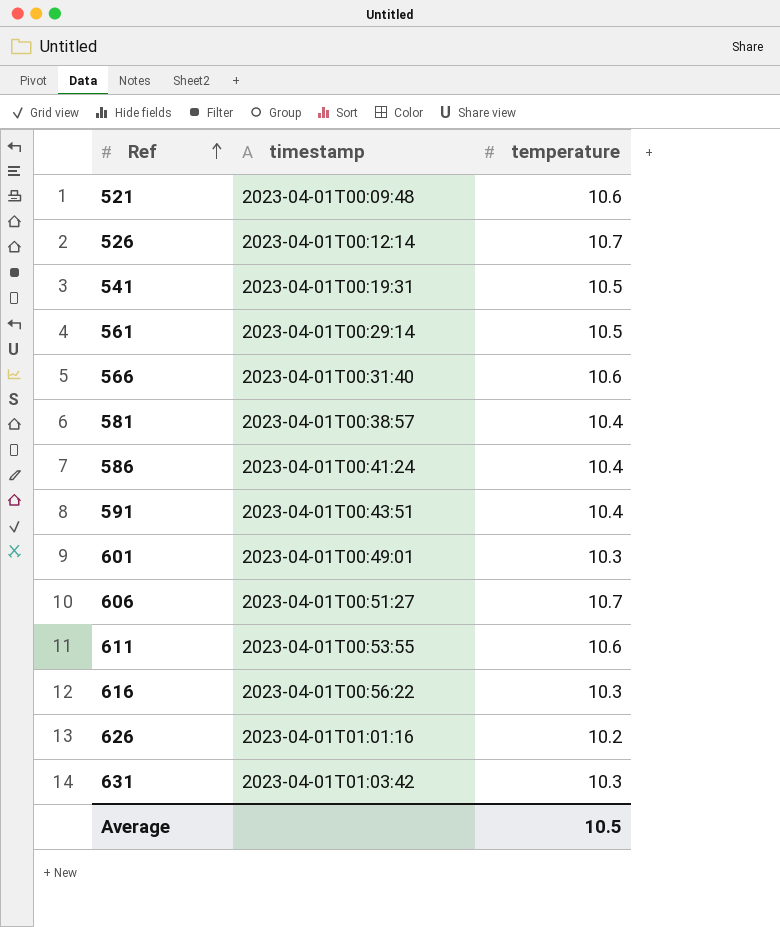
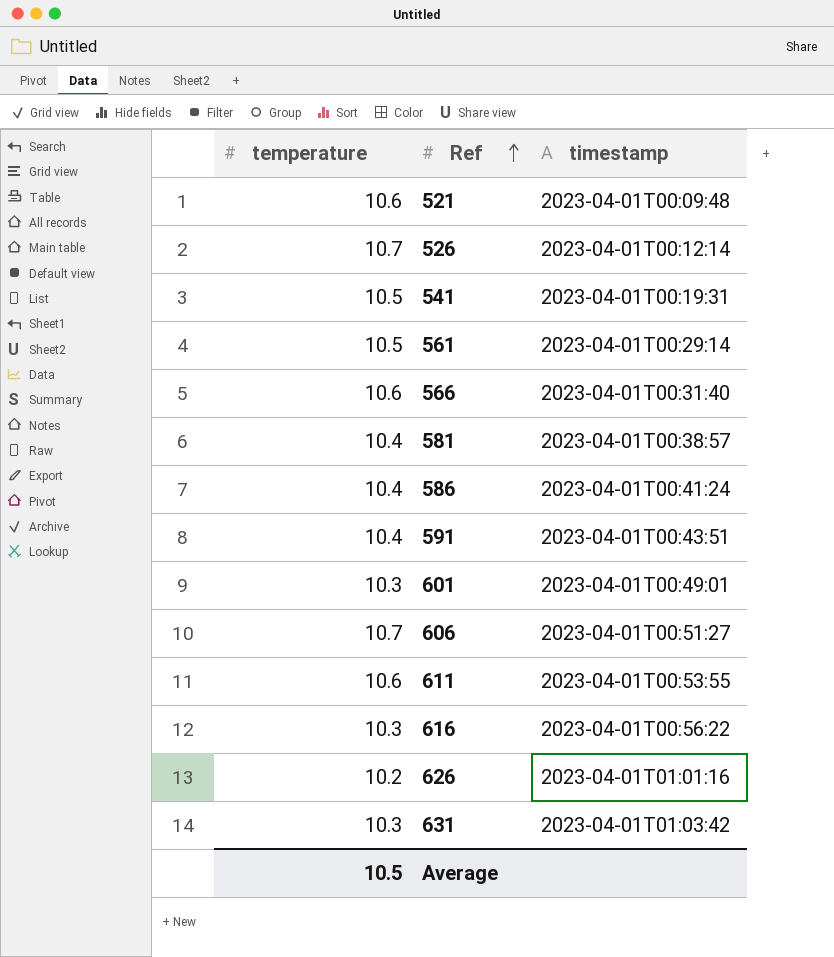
column temperature | position: 3 -> 1

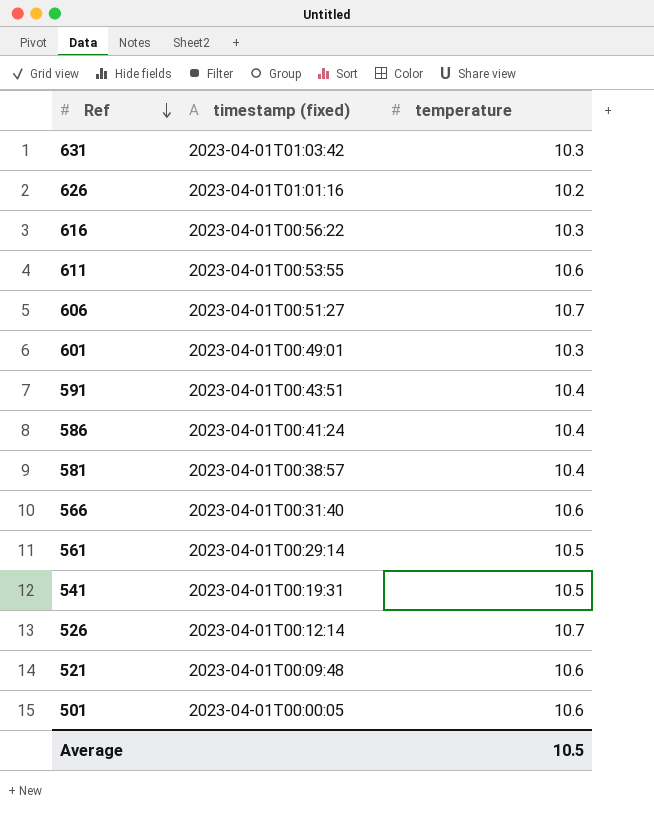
row order: Ref ascending -> Ref descending
column name: timestamp -> timestamp (fixed)
column temperature | position: 1 -> 3
row 501: none -> 2023-04-01T00:00:05 | 10.6

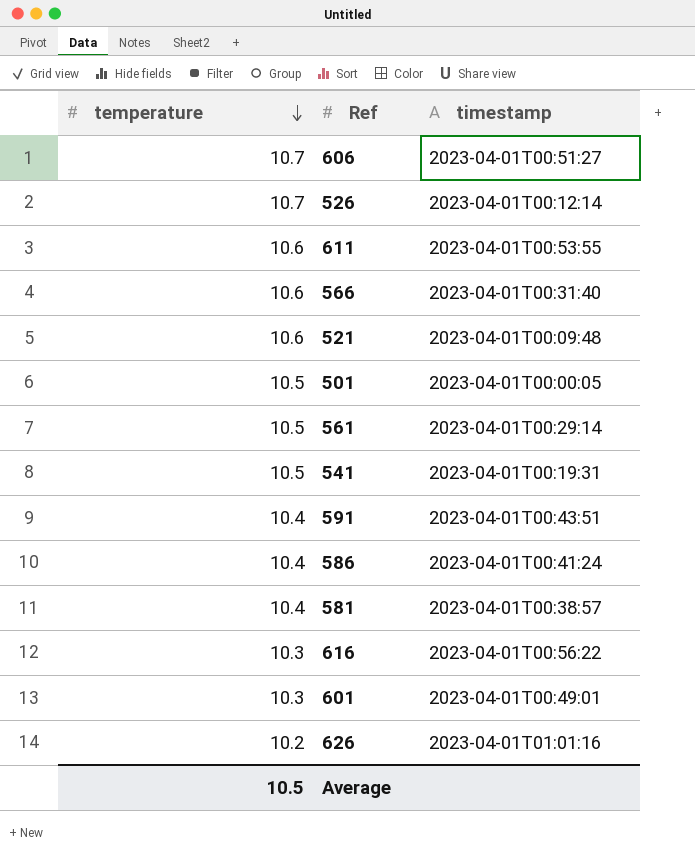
row order: Ref descending -> temperature descending
column temperature | position: 3 -> 1
column name: timestamp (fixed) -> timestamp
row 631: 2023-04-01T01:03:42 | 10.3 -> none
501 | temperature: 10.6 -> 10.5

